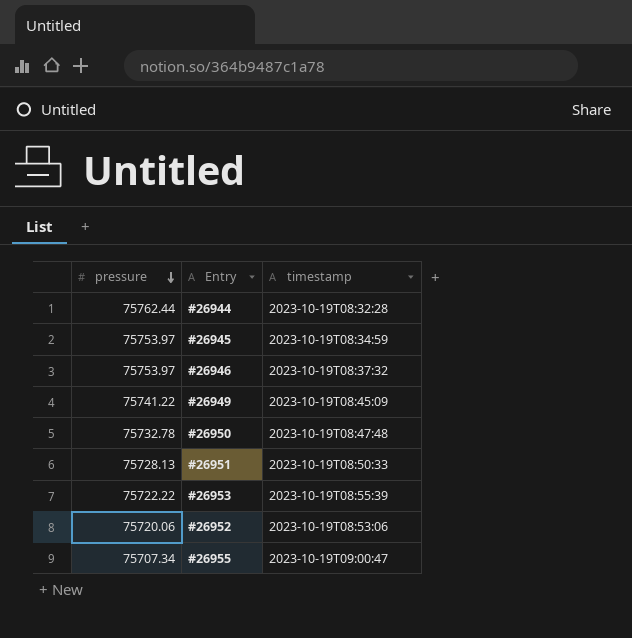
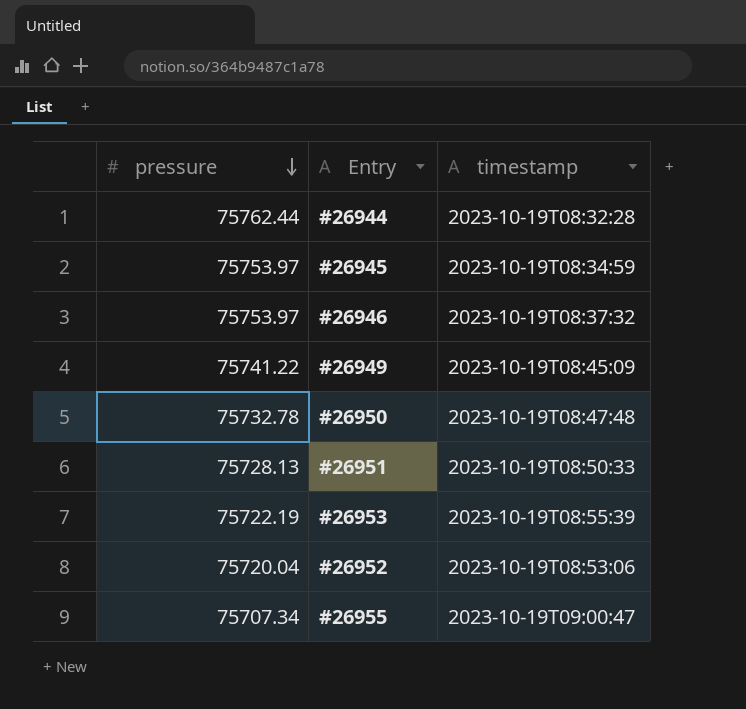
#26953 | pressure: 75722.22 -> 75722.19
#26952 | pressure: 75720.06 -> 75720.04

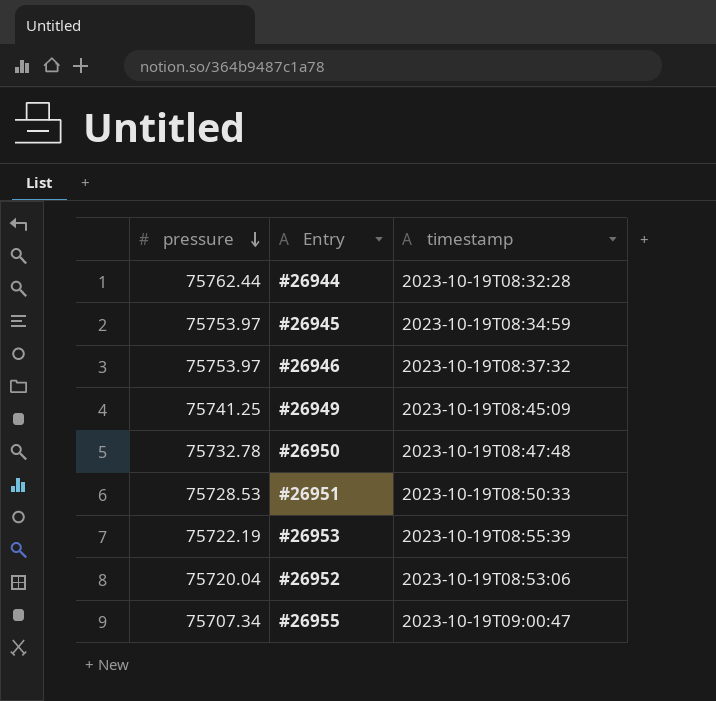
#26949 | pressure: 75741.22 -> 75741.25
#26951 | pressure: 75728.13 -> 75728.53

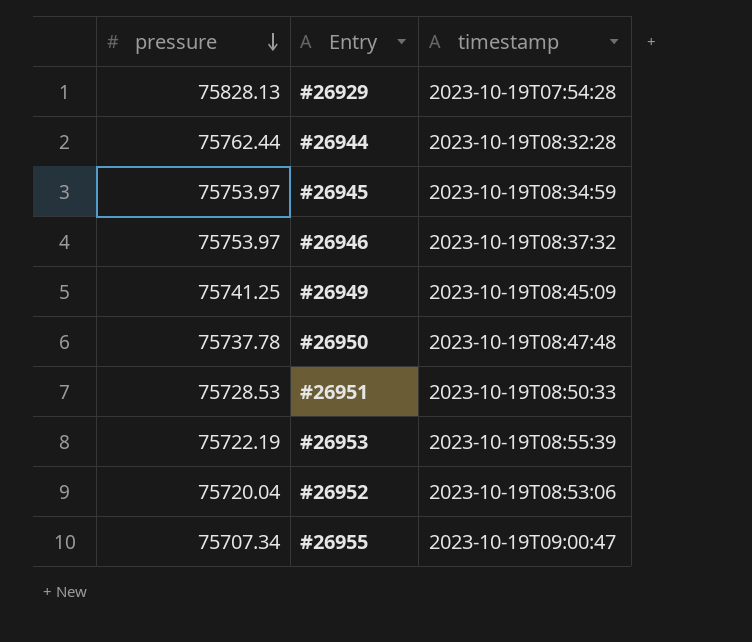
row #26929: none -> 75828.13 | 2023-10-19T07:54:28
#26950 | pressure: 75732.78 -> 75737.78

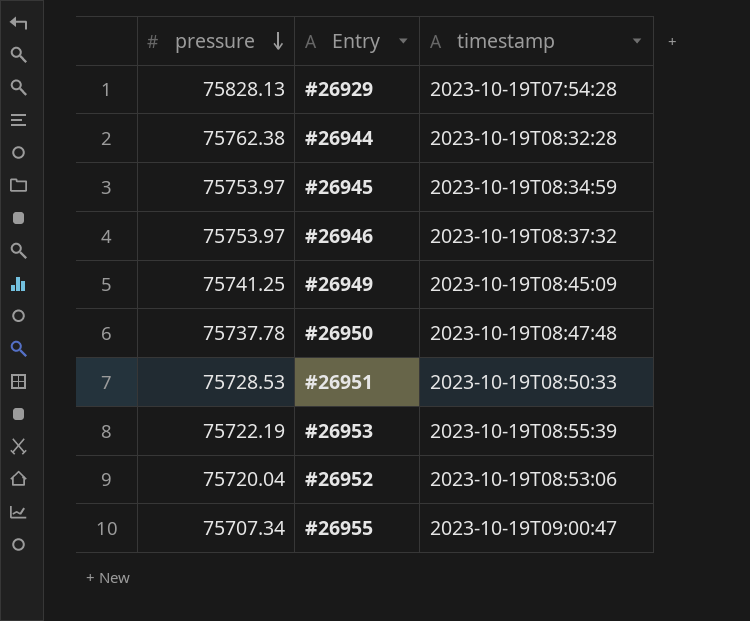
#26944 | pressure: 75762.44 -> 75762.38

